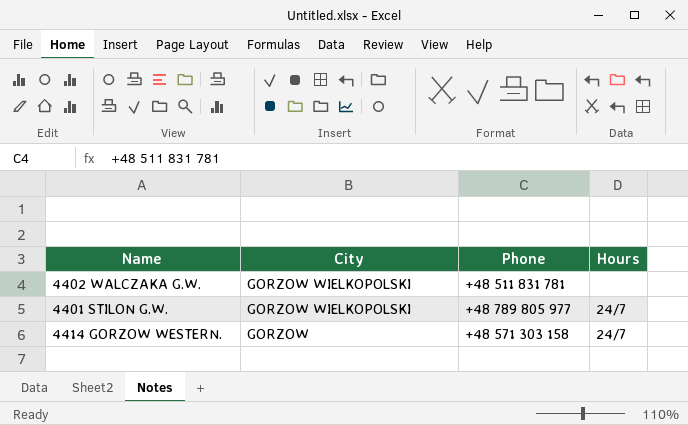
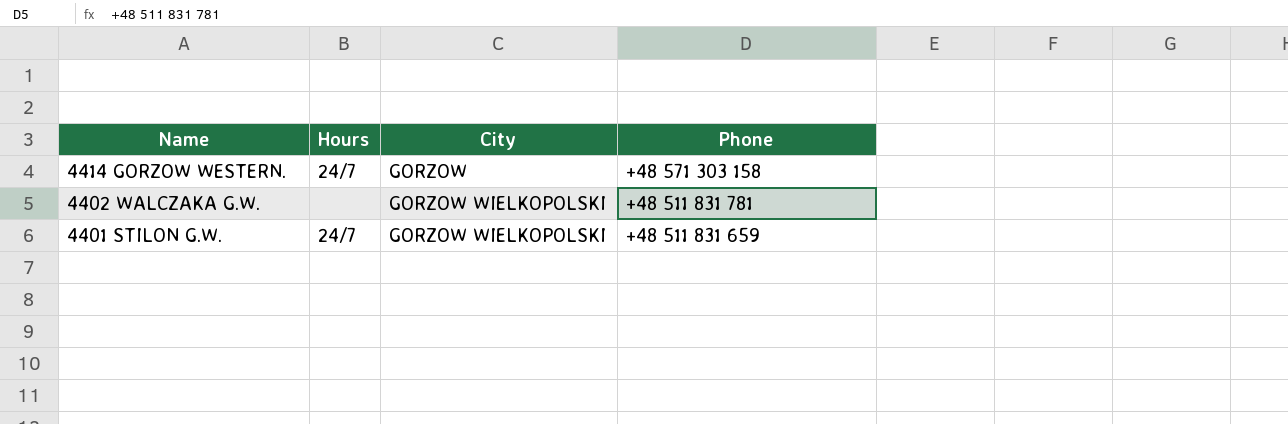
row order: City descending -> Name descending
column Hours | position: 4 -> 2
4401 STILON G.W. | Phone: +48 789 805 977 -> +48 511 831 659

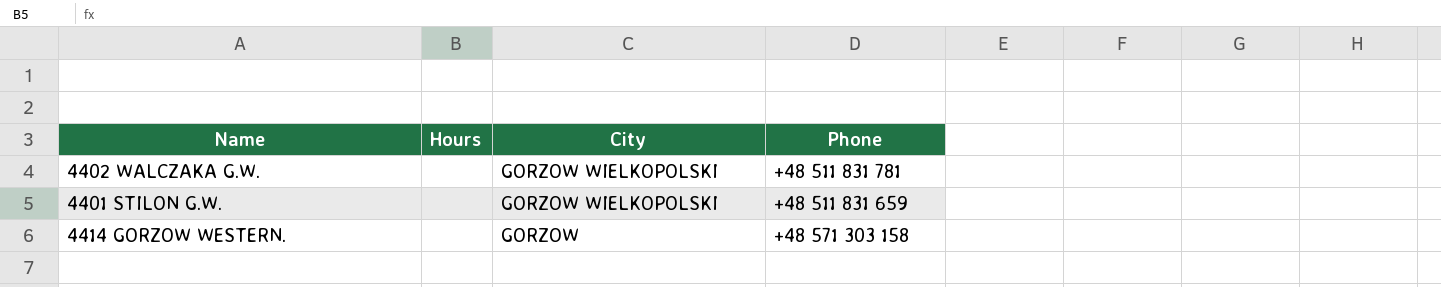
row order: Name descending -> City descending
4401 STILON G.W. | Hours: 24/7 -> none
4414 GORZOW WESTERN. | Hours: 24/7 -> none

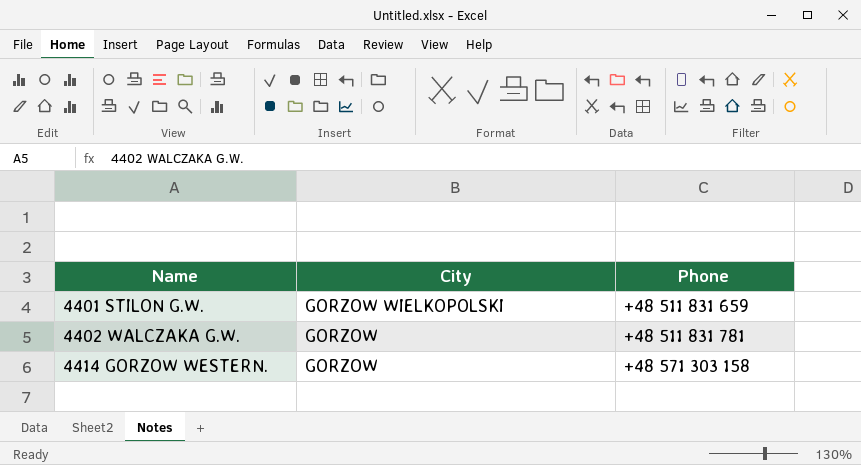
row order: City descending -> Name ascending
column Hours | position: 2 -> none
4402 WALCZAKA G.W. | City: GORZOW WIELKOPOLSKI -> GORZOW

